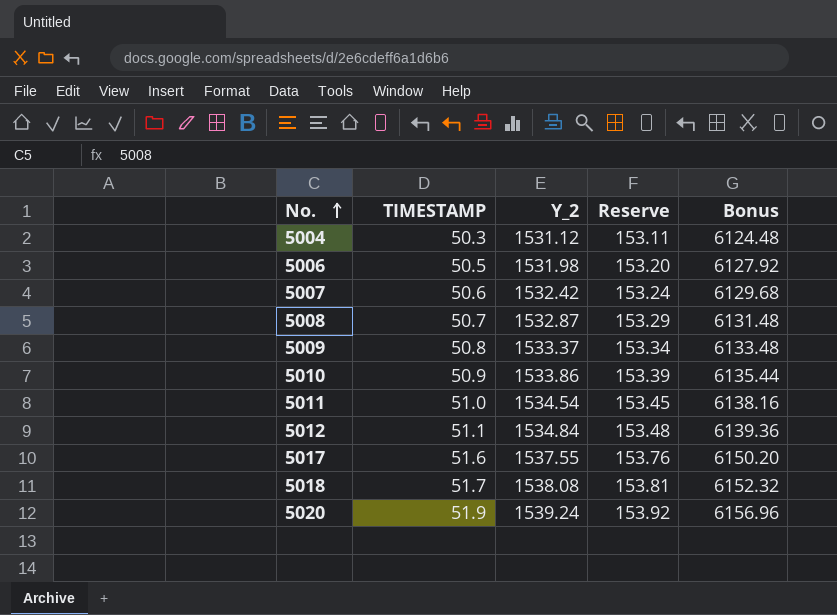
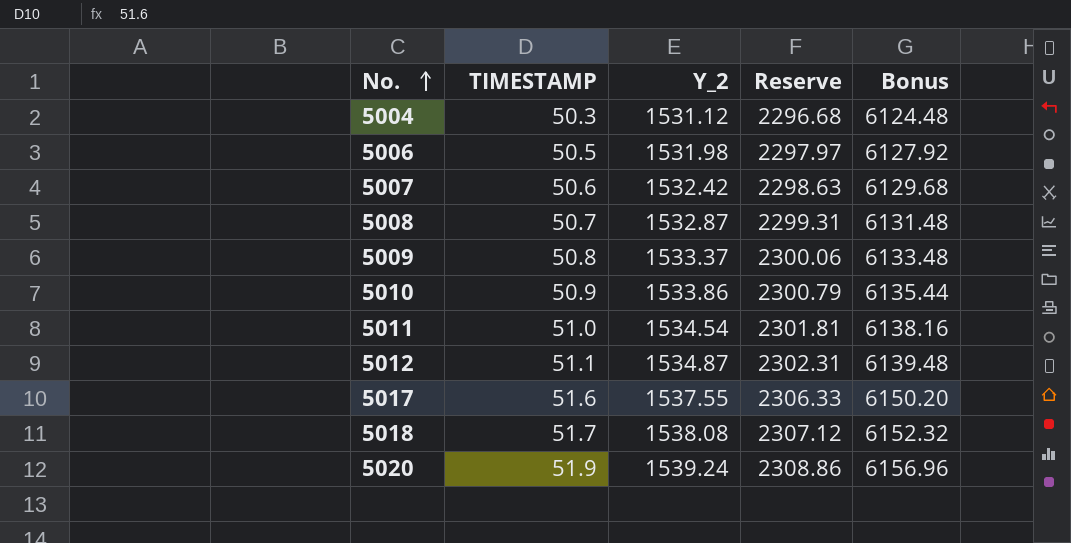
column Reserve | formula: [Y_2] * 0.1 -> [Y_2] * 1.5
5012 | Y_2: 1534.84 -> 1534.87
5012 | Bonus: 6139.36 -> 6139.48

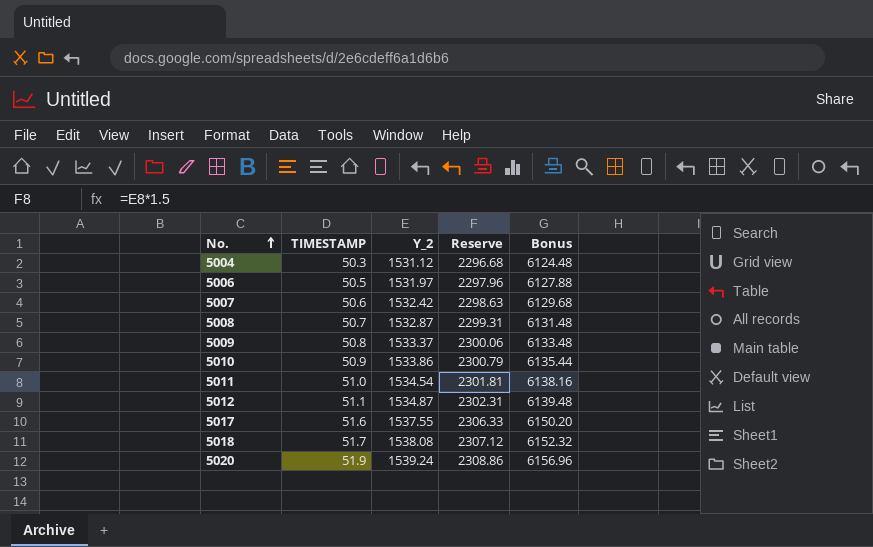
5006 | Y_2: 1531.98 -> 1531.97
5006 | Reserve: 2297.97 -> 2297.96
5006 | Bonus: 6127.92 -> 6127.88

